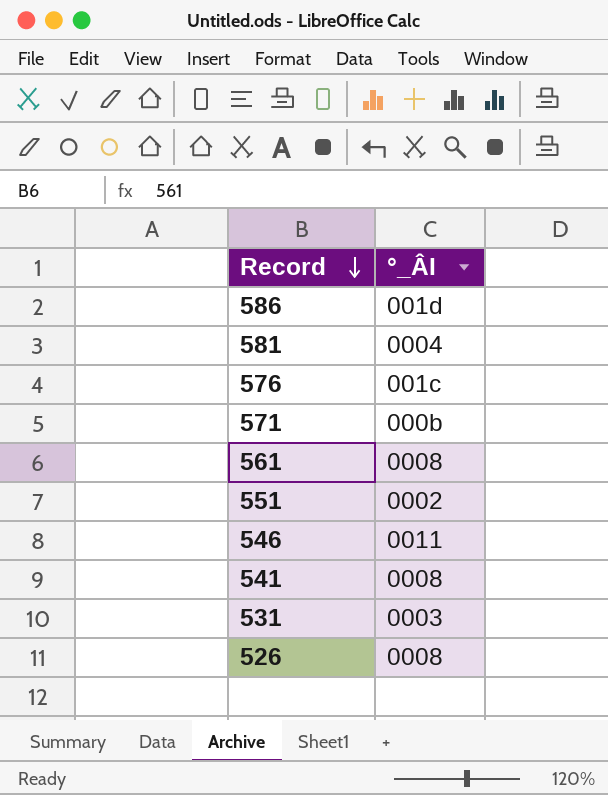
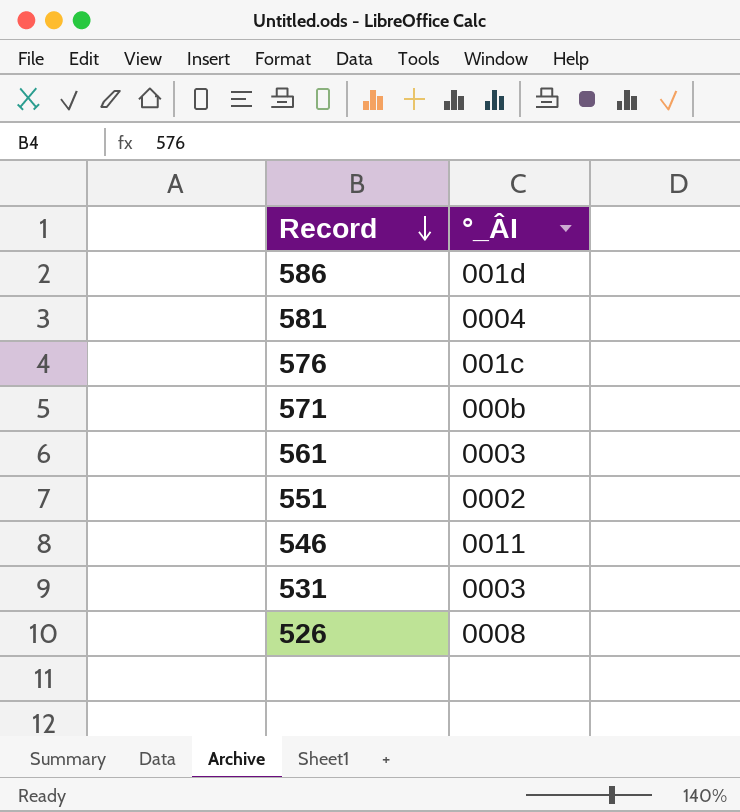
row 541: 0008 -> none
561 | °_ÂI: 0008 -> 0003

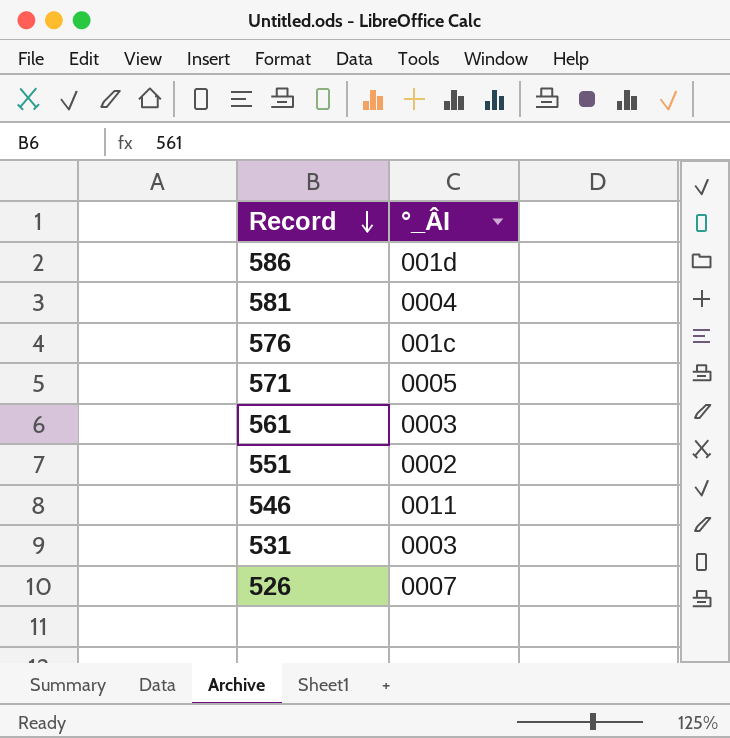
571 | °_ÂI: 000b -> 0005
526 | °_ÂI: 0008 -> 0007

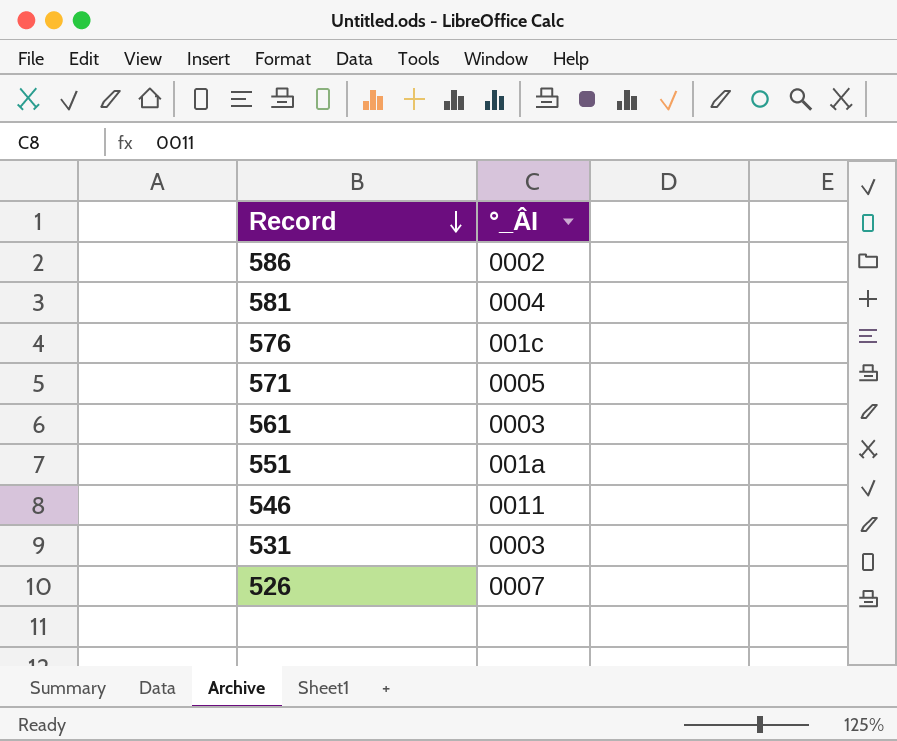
586 | °_ÂI: 001d -> 0002
551 | °_ÂI: 0002 -> 001a

